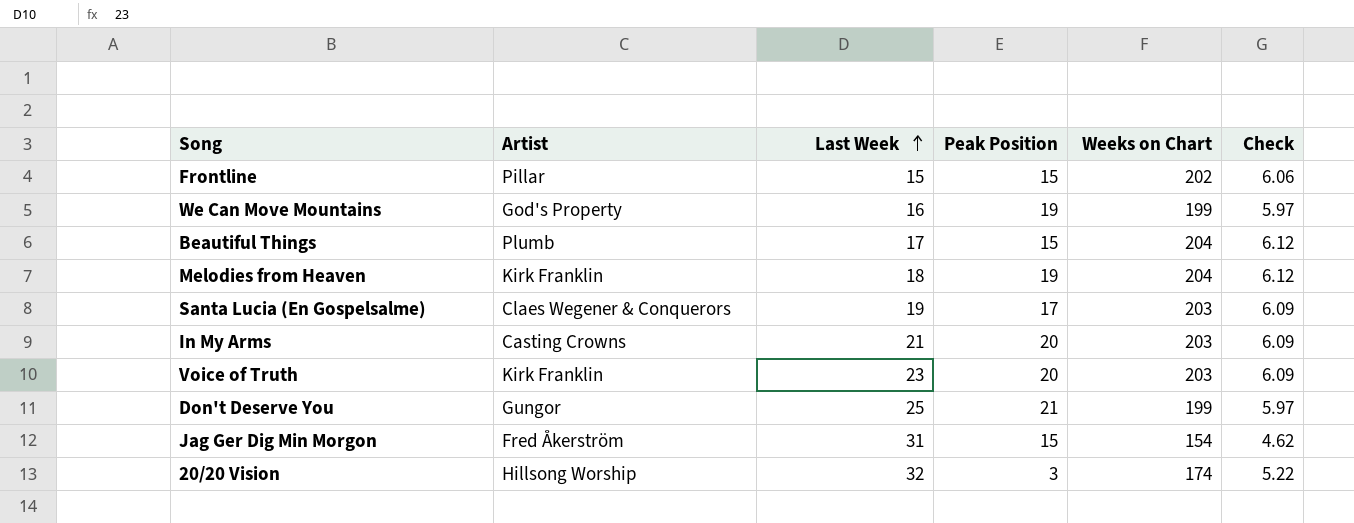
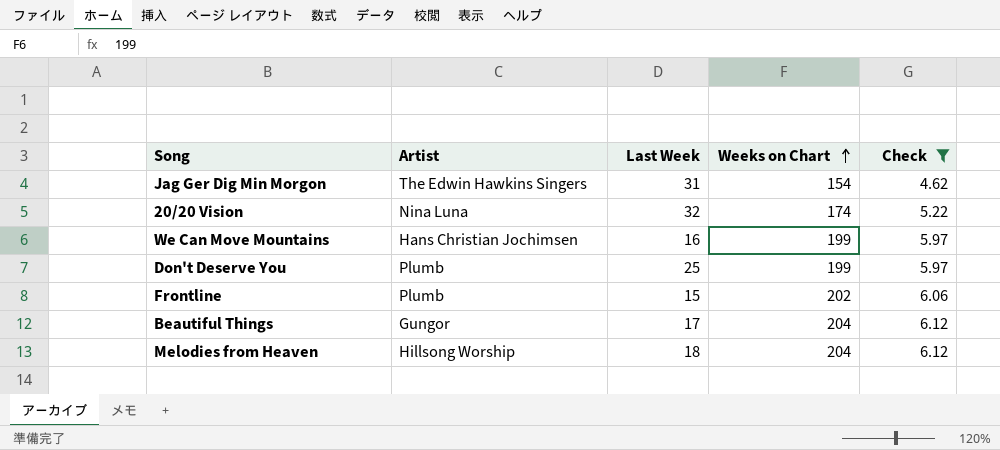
filter: none -> Check != 6.09
row order: Last Week ascending -> Weeks on Chart ascending
column Peak Position | position: 4 -> none
Jag Ger Dig Min Morgon | Artist: Fred Åkerström -> The Edwin Hawkins Singers
20/20 Vision | Artist: Hillsong Worship -> Nina Luna
We Can Move Mountains | Artist: God's Property -> Hans Christian Jochimsen
Don't Deserve You | Artist: Gungor -> Plumb
Frontline | Artist: Pillar -> Plumb
Beautiful Things | Artist: Plumb -> Gungor
Melodies from Heaven | Artist: Kirk Franklin -> Hillsong Worship

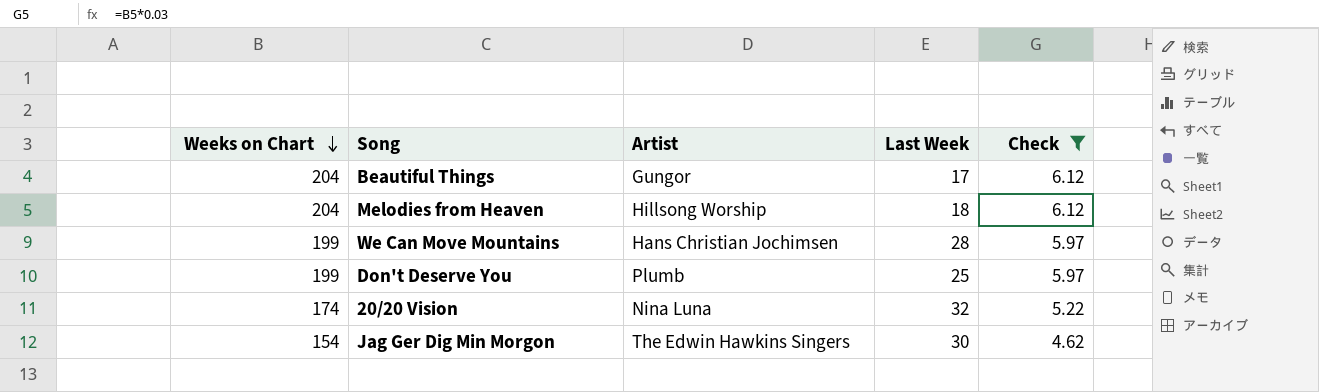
row order: Weeks on Chart ascending -> Weeks on Chart descending
column Weeks on Chart | position: 4 -> 1
row Frontline: Plumb | 15 | 202 | 6.06 -> none
We Can Move Mountains | Last Week: 16 -> 28
Jag Ger Dig Min Morgon | Last Week: 31 -> 30

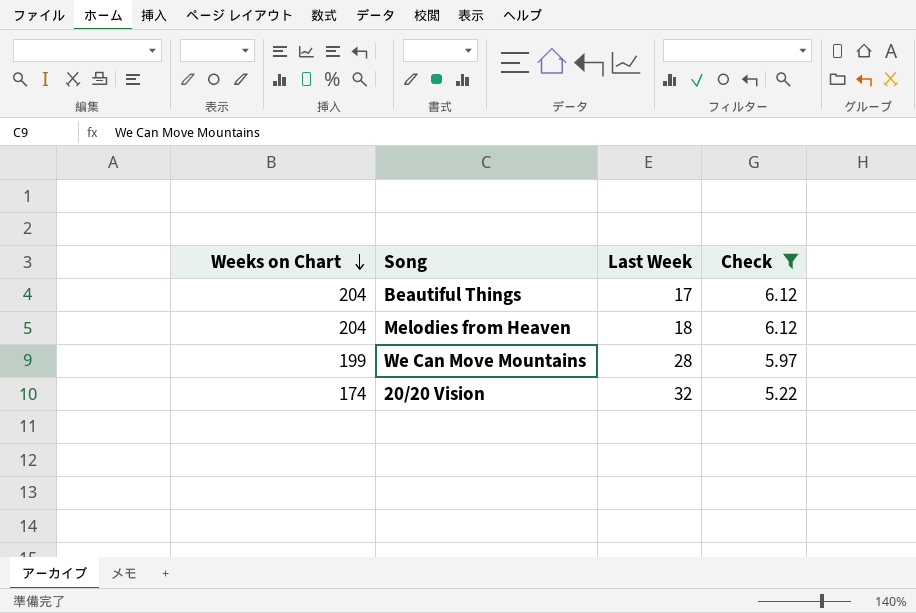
column Artist | position: 3 -> none
row Don't Deserve You: 199 | Plumb | 25 | 5.97 -> none
row Jag Ger Dig Min Morgon: 154 | The Edwin Hawkins Singers | 30 | 4.62 -> none

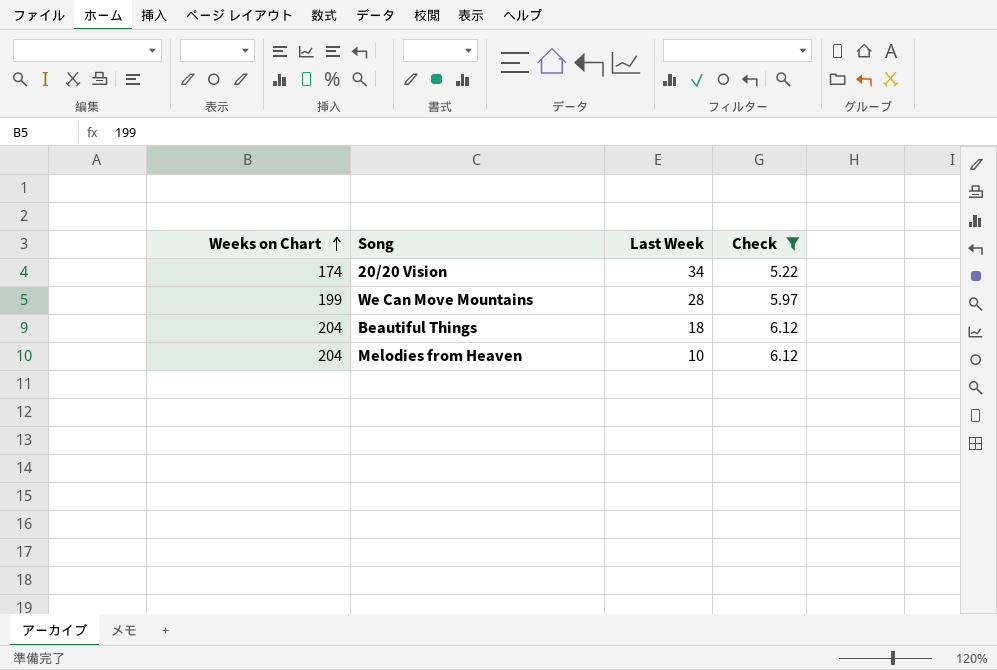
row order: Weeks on Chart descending -> Weeks on Chart ascending
20/20 Vision | Last Week: 32 -> 34
Beautiful Things | Last Week: 17 -> 18
Melodies from Heaven | Last Week: 18 -> 10

